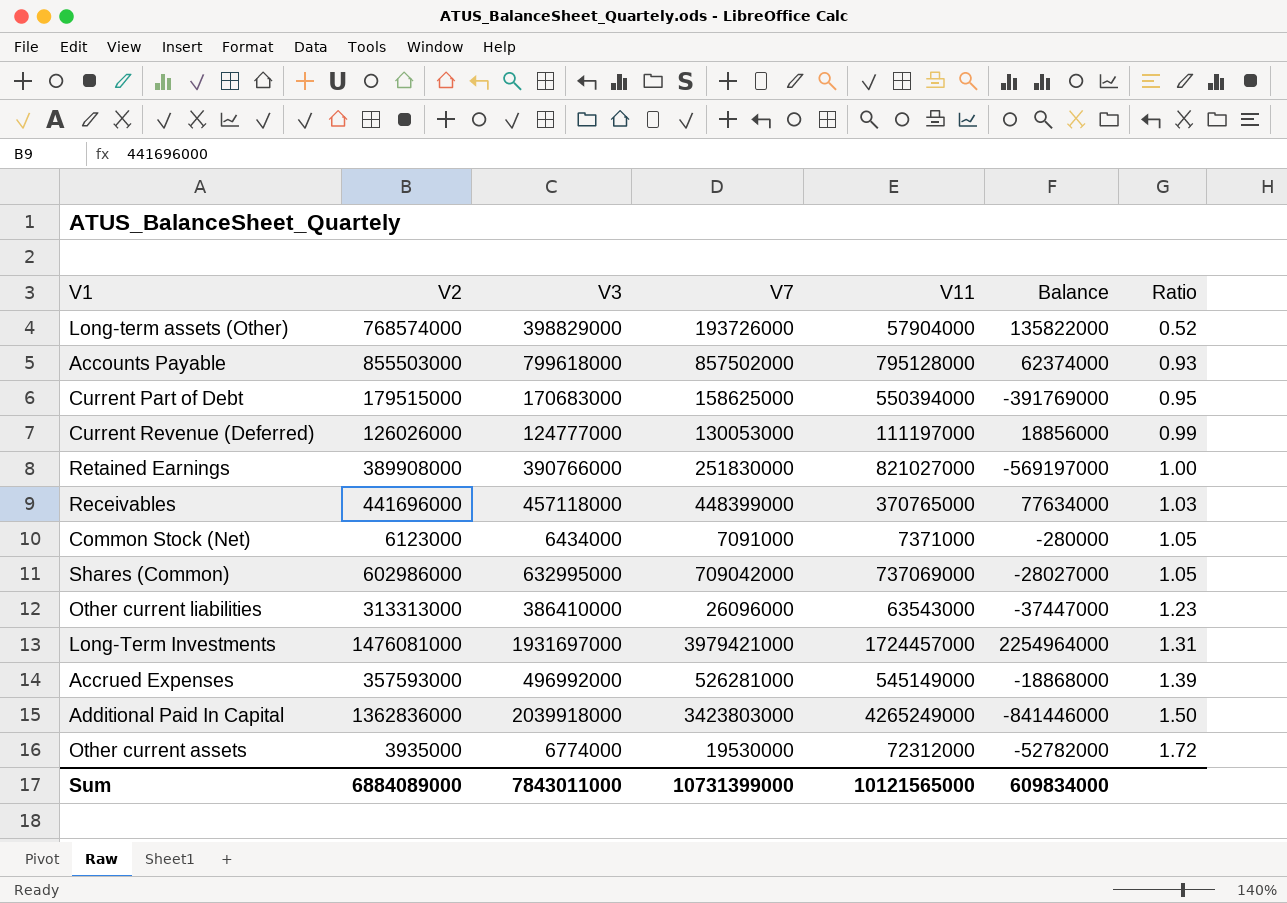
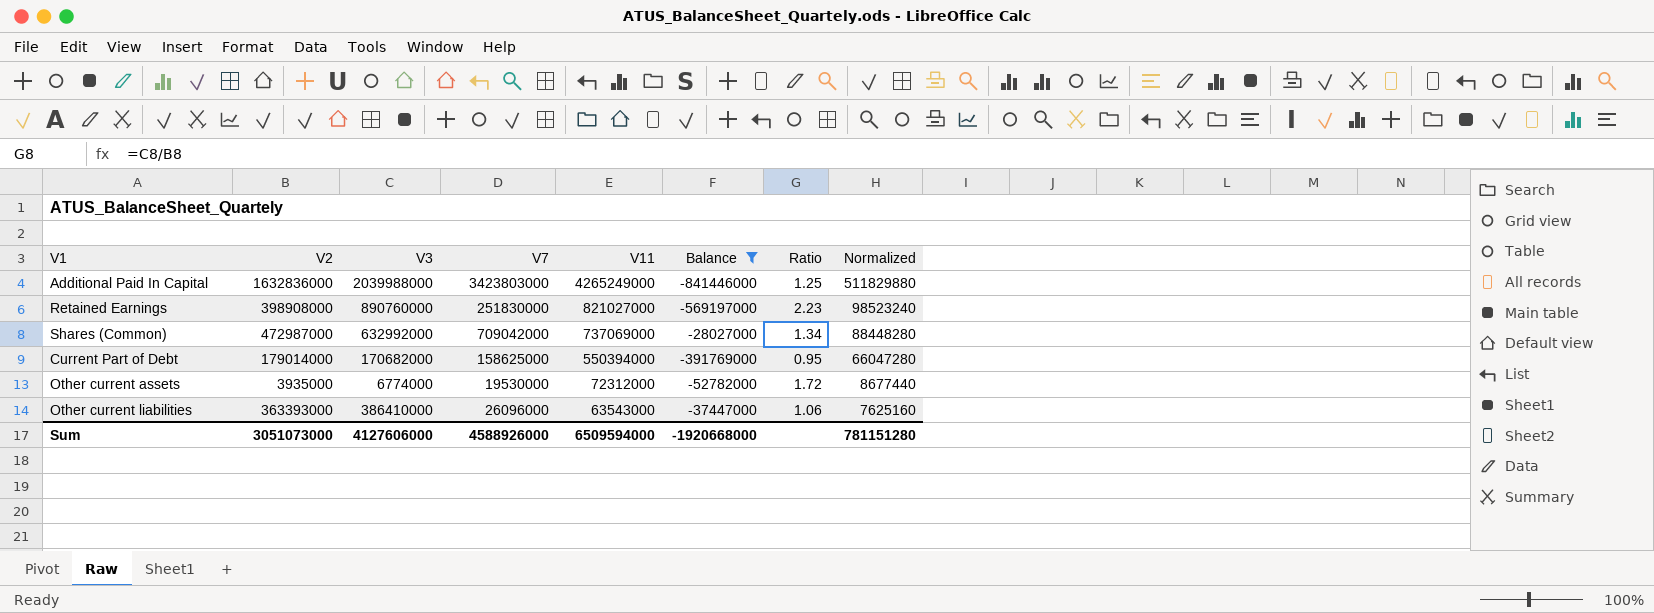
filter: none -> Balance <= -28027000
row order: Ratio ascending -> V11 descending
column Normalized | formula: none -> [V11] * 0.12
Additional Paid In Capital | V2: 1362836000 -> 1632836000
Additional Paid In Capital | V3: 2039918000 -> 2039988000
Additional Paid In Capital | Ratio: 1.50 -> 1.25
Retained Earnings | V2: 389908000 -> 398908000
Retained Earnings | V3: 390766000 -> 890760000
Retained Earnings | Ratio: 1.00 -> 2.23
Shares (Common) | V2: 602986000 -> 472987000
Shares (Common) | V3: 632995000 -> 632992000
Shares (Common) | Ratio: 1.05 -> 1.34
Current Part of Debt | V2: 179515000 -> 179014000
Current Part of Debt | V3: 170683000 -> 170682000
Other current liabilities | V2: 313313000 -> 363393000
Other current liabilities | Ratio: 1.23 -> 1.06
Sum | V2: 6884089000 -> 3051073000
Sum | V3: 7843011000 -> 4127606000
Sum | V7: 10731399000 -> 4588926000
Sum | V11: 10121565000 -> 6509594000
Sum | Balance: 609834000 -> -1920668000

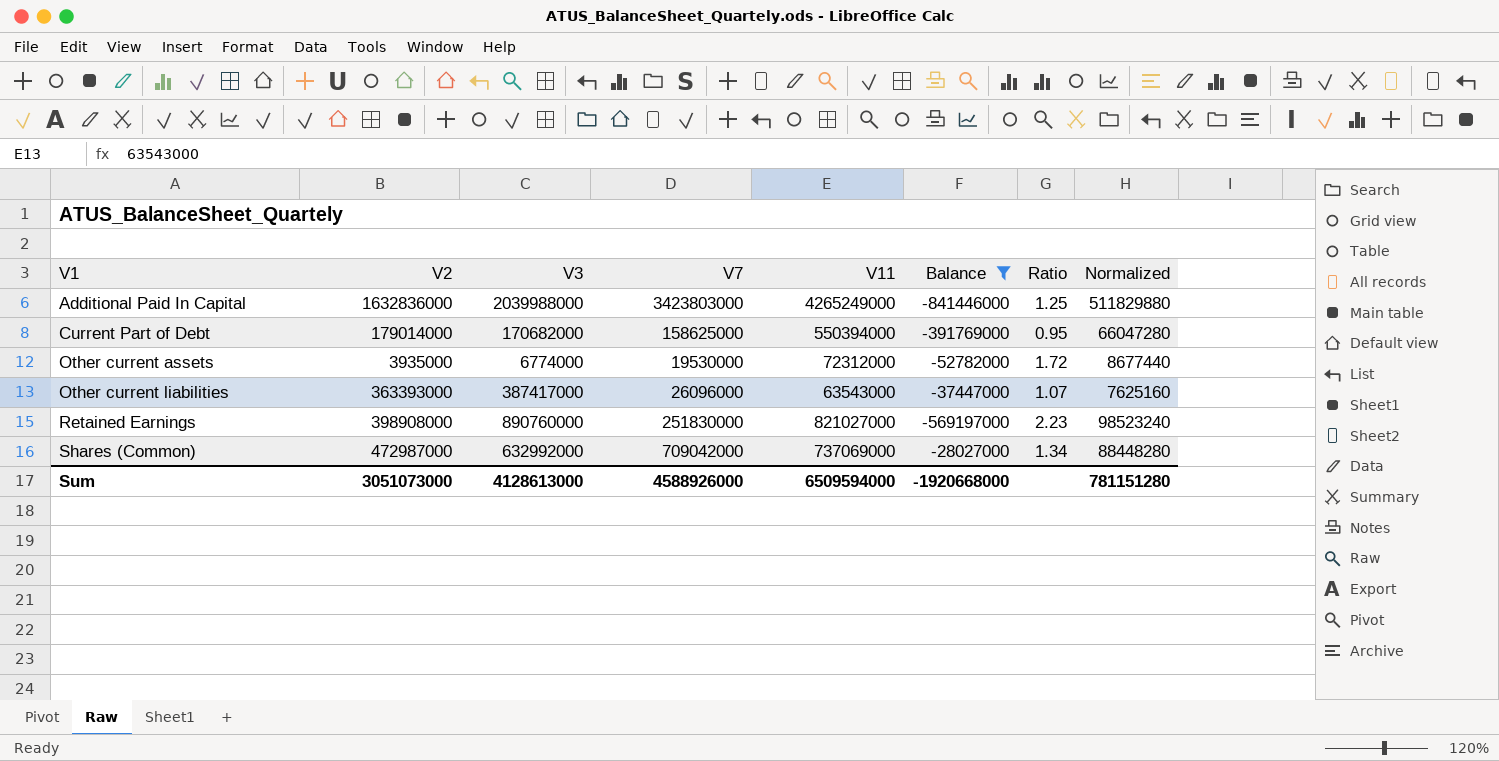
row order: V11 descending -> V1 ascending
Other current liabilities | V3: 386410000 -> 387417000
Other current liabilities | Ratio: 1.06 -> 1.07
Sum | V3: 4127606000 -> 4128613000

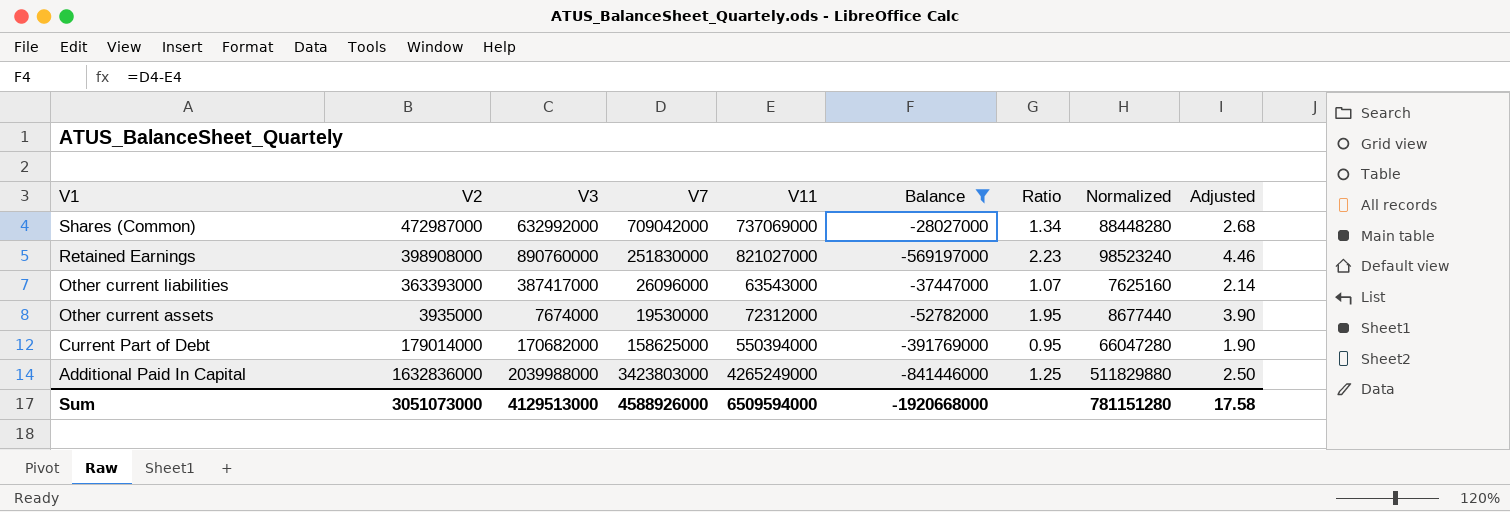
row order: V1 ascending -> V1 descending
column Adjusted | formula: none -> [Ratio] * 2
Other current assets | V3: 6774000 -> 7674000
Other current assets | Ratio: 1.72 -> 1.95
Sum | V3: 4128613000 -> 4129513000

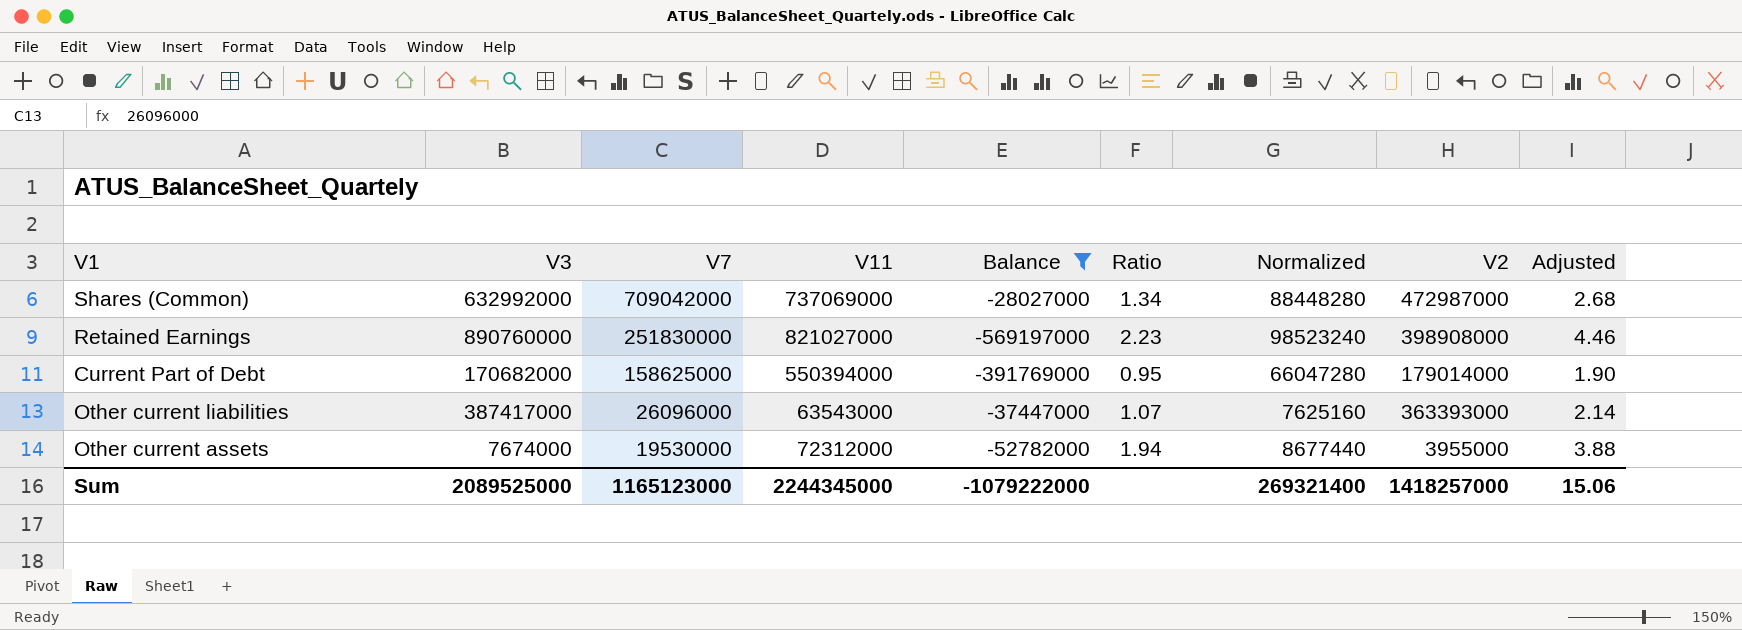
row order: V1 descending -> V7 descending
column V2 | position: 2 -> 8
row Additional Paid In Capital: 1632836000 | 2039988000 | 3423803000 | 4265249000 | -841446000 | 1.25 | 511829880 | 2.50 -> none
Other current assets | Ratio: 1.95 -> 1.94
Other current assets | V2: 3935000 -> 3955000
Other current assets | Adjusted: 3.90 -> 3.88
Sum | V3: 4129513000 -> 2089525000
Sum | V7: 4588926000 -> 1165123000
Sum | V11: 6509594000 -> 2244345000
Sum | Balance: -1920668000 -> -1079222000
Sum | Normalized: 781151280 -> 269321400
Sum | V2: 3051073000 -> 1418257000
Sum | Adjusted: 17.58 -> 15.06

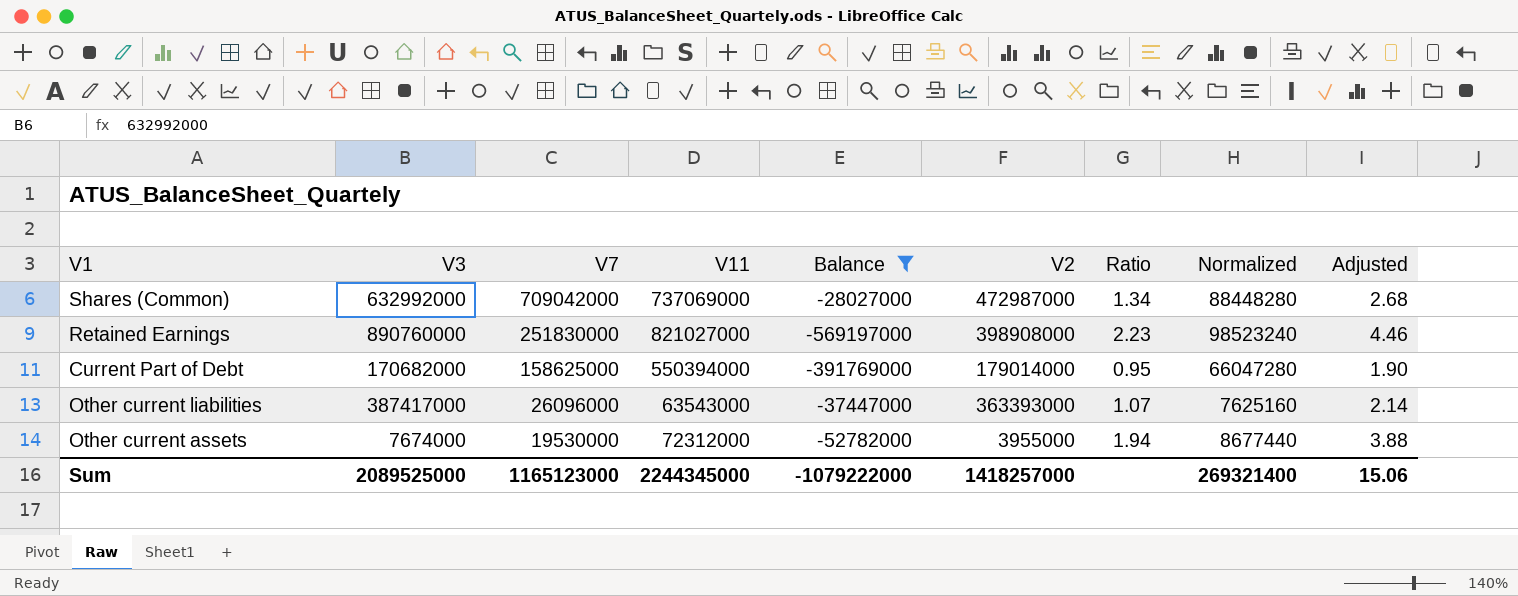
column V2 | position: 8 -> 6

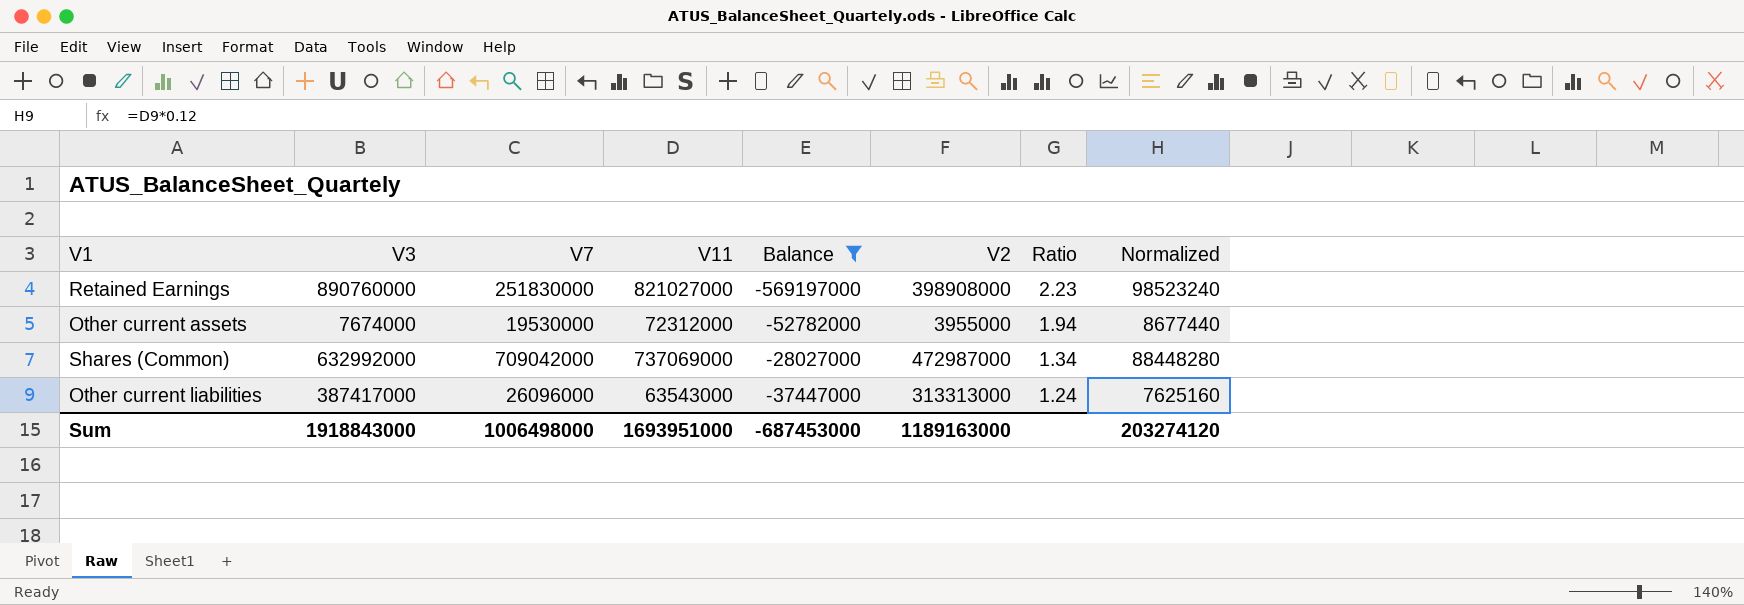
row order: V7 descending -> Ratio descending
column Adjusted | formula: [Ratio] * 2 -> none
row Current Part of Debt: 170682000 | 158625000 | 550394000 | -391769000 | 179014000 | 0.95 | 66047280 | 1.90 -> none
Other current liabilities | V2: 363393000 -> 313313000
Other current liabilities | Ratio: 1.07 -> 1.24
Sum | V3: 2089525000 -> 1918843000
Sum | V7: 1165123000 -> 1006498000
Sum | V11: 2244345000 -> 1693951000
Sum | Balance: -1079222000 -> -687453000
Sum | V2: 1418257000 -> 1189163000
Sum | Normalized: 269321400 -> 203274120

